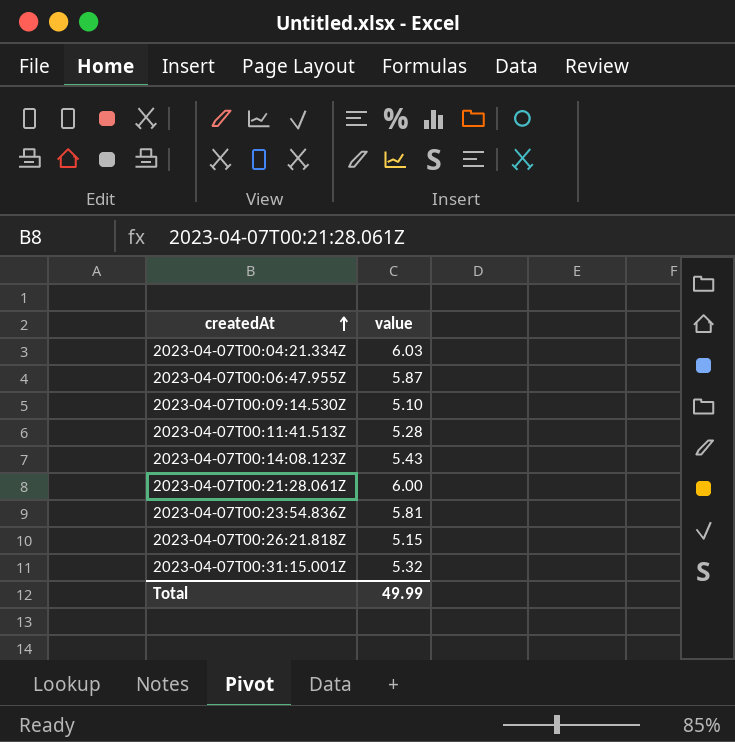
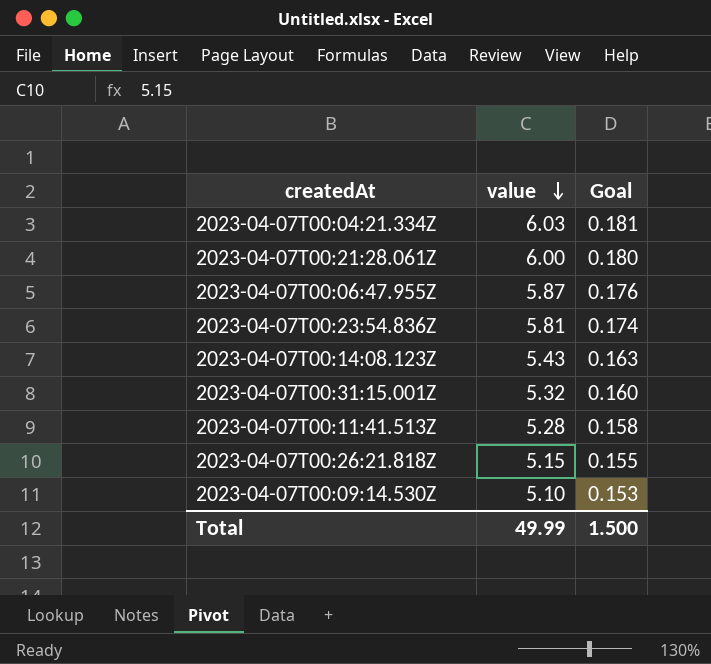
row order: createdAt ascending -> value descending
column Goal | formula: none -> [value] * 0.03

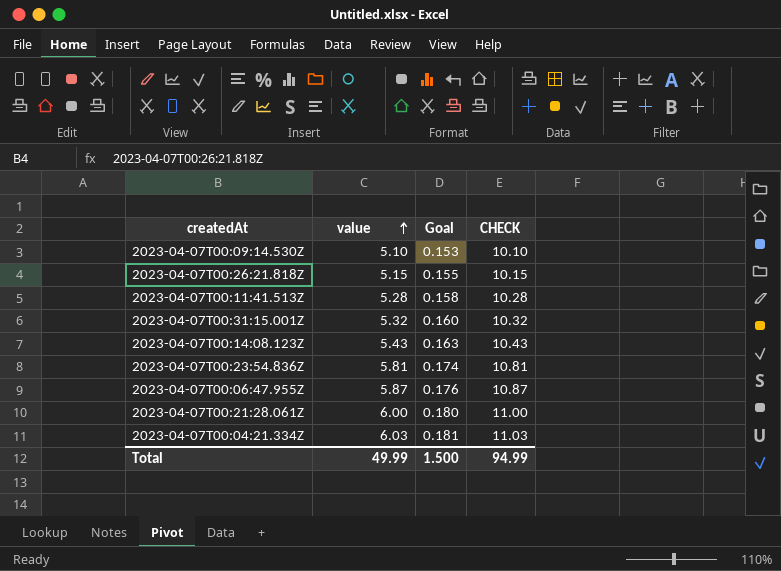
row order: value descending -> value ascending
column CHECK | formula: none -> [value] + 5

